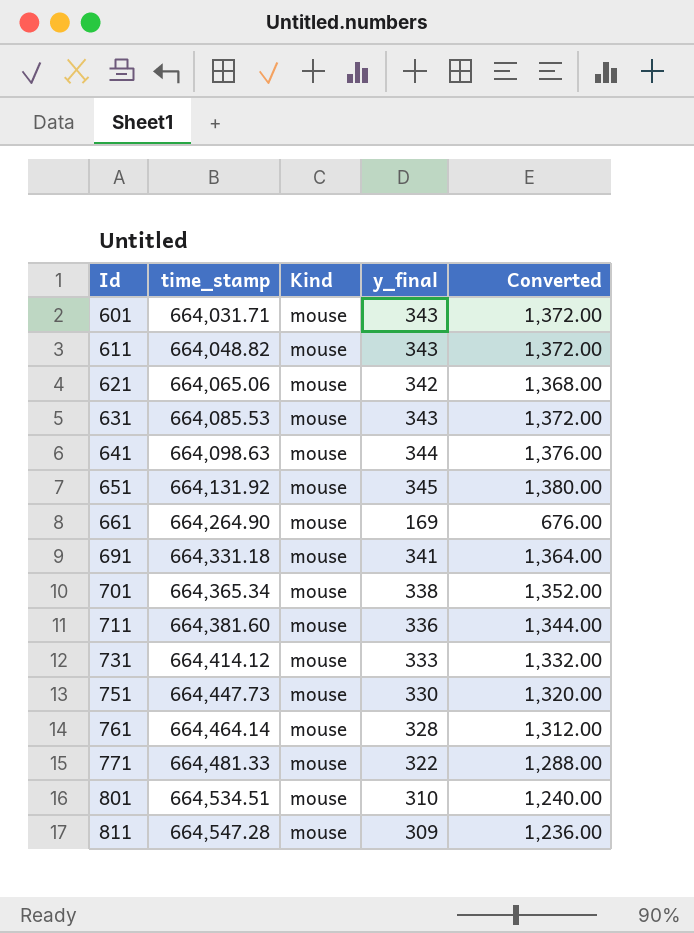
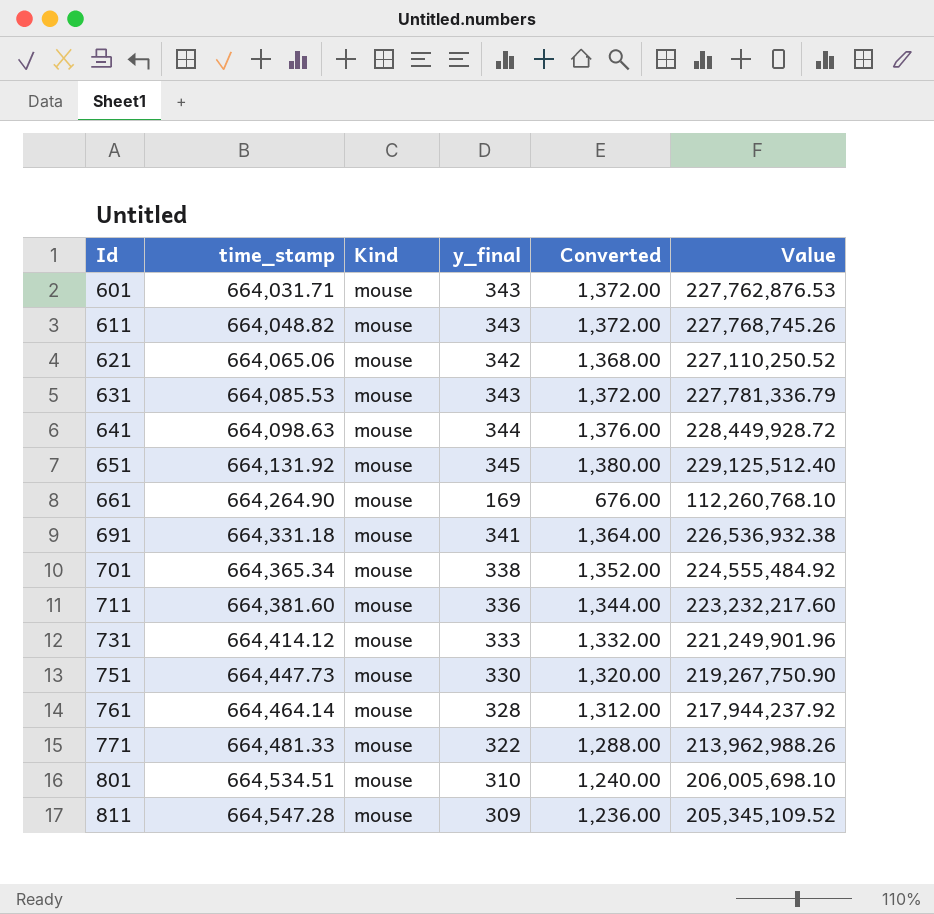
column Value | formula: none -> [time_stamp] * [y_final]

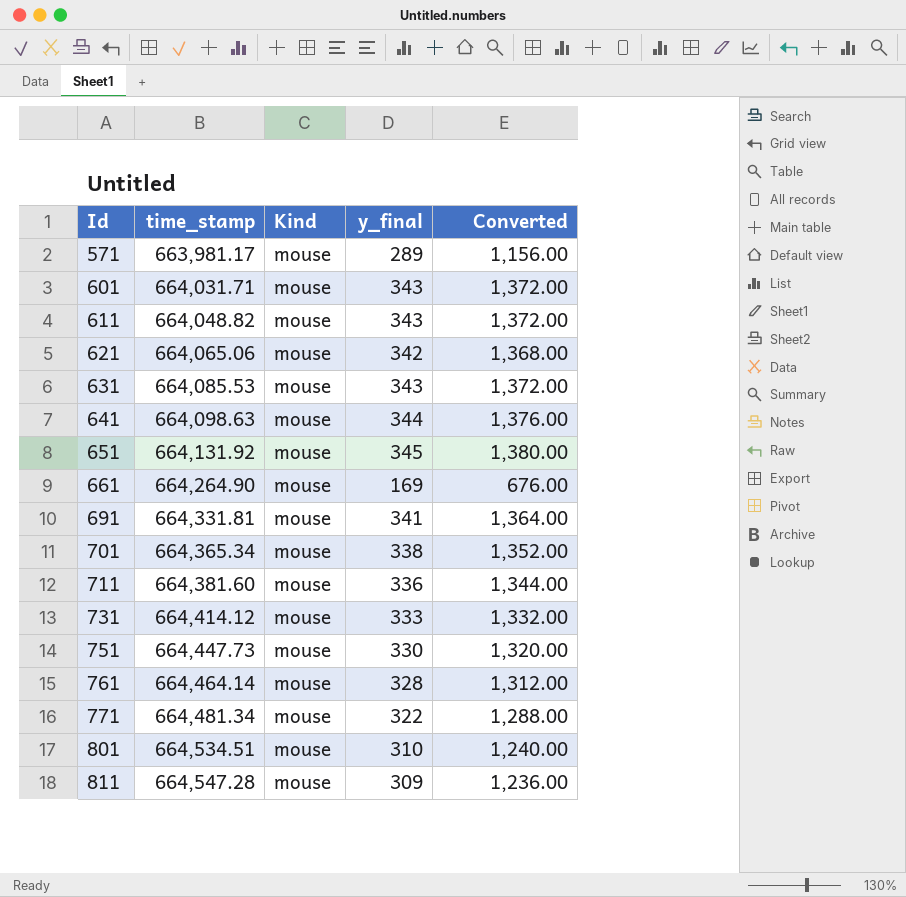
column Value | formula: [time_stamp] * [y_final] -> none
row 571: none -> 663,981.17 | mouse | 289 | 1,156.00
691 | time_stamp: 664,331.18 -> 664,331.81
771 | time_stamp: 664,481.33 -> 664,481.34

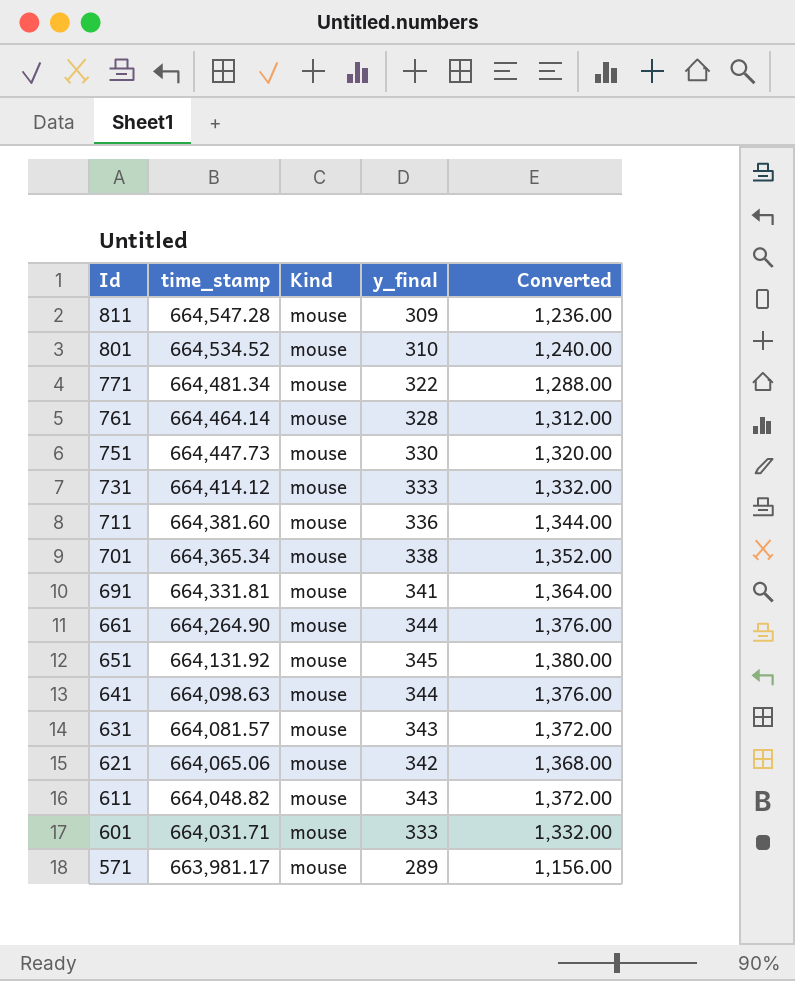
row order: Id ascending -> Id descending
801 | time_stamp: 664,534.51 -> 664,534.52
661 | y_final: 169 -> 344
661 | Converted: 676.00 -> 1,376.00
631 | time_stamp: 664,085.53 -> 664,081.57
601 | y_final: 343 -> 333
601 | Converted: 1,372.00 -> 1,332.00

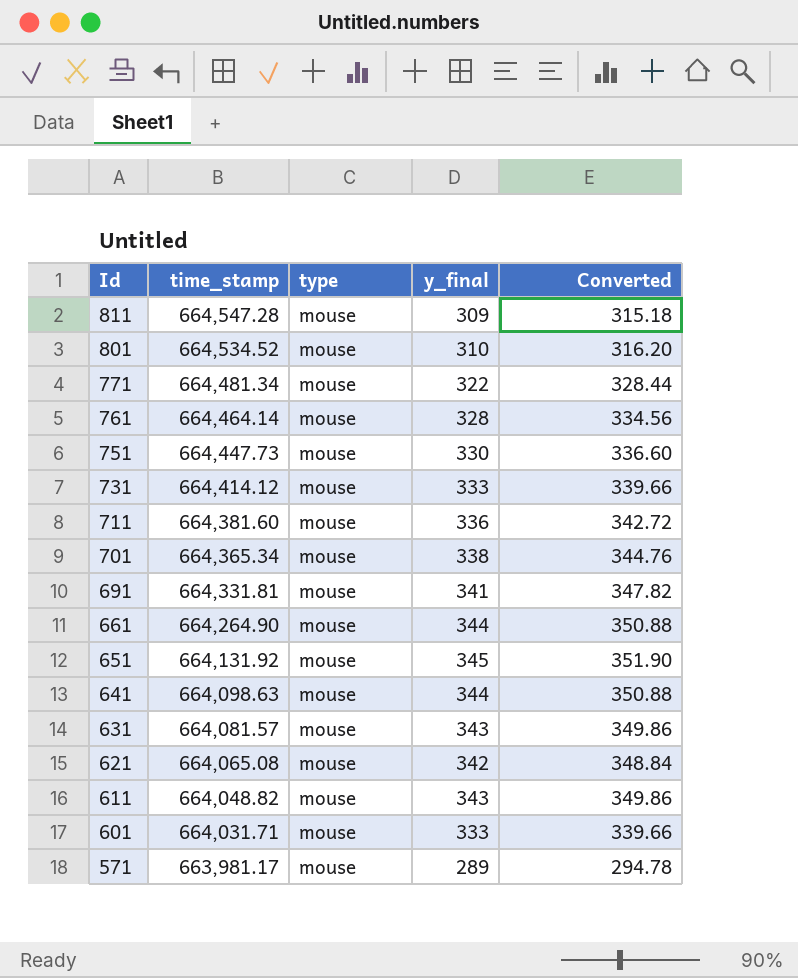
column name: Kind -> type
column Converted | formula: [y_final] * 4 -> [y_final] * 1.02
621 | time_stamp: 664,065.06 -> 664,065.08

